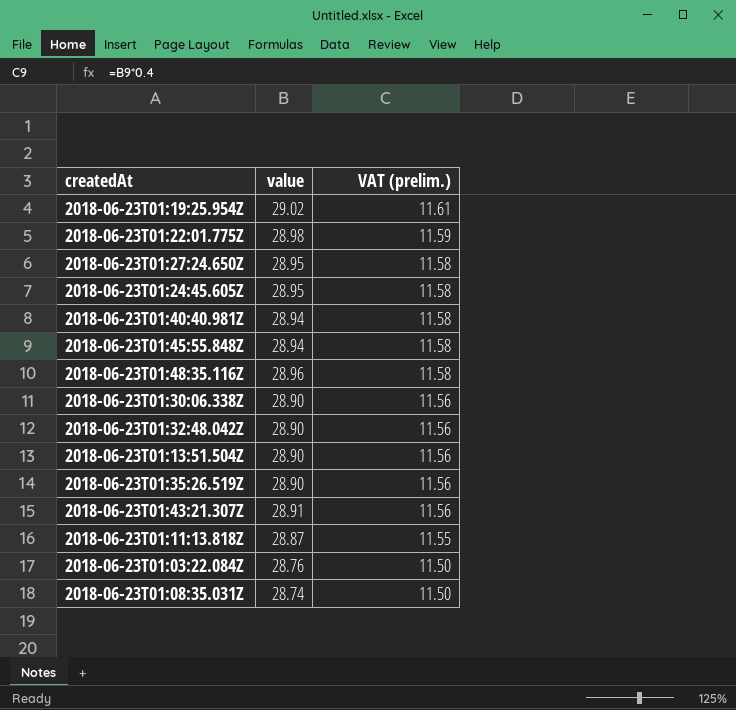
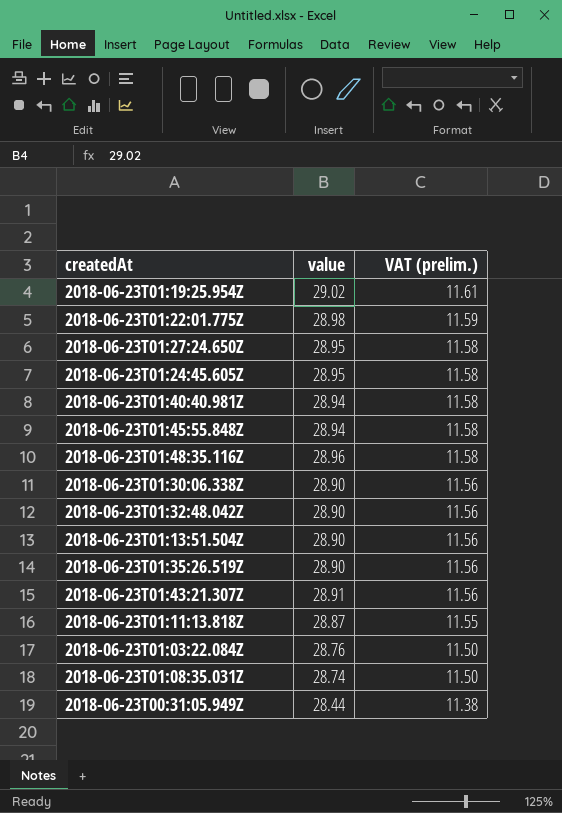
row 2018-06-23T00:31:05.949Z: none -> 28.44 | 11.38

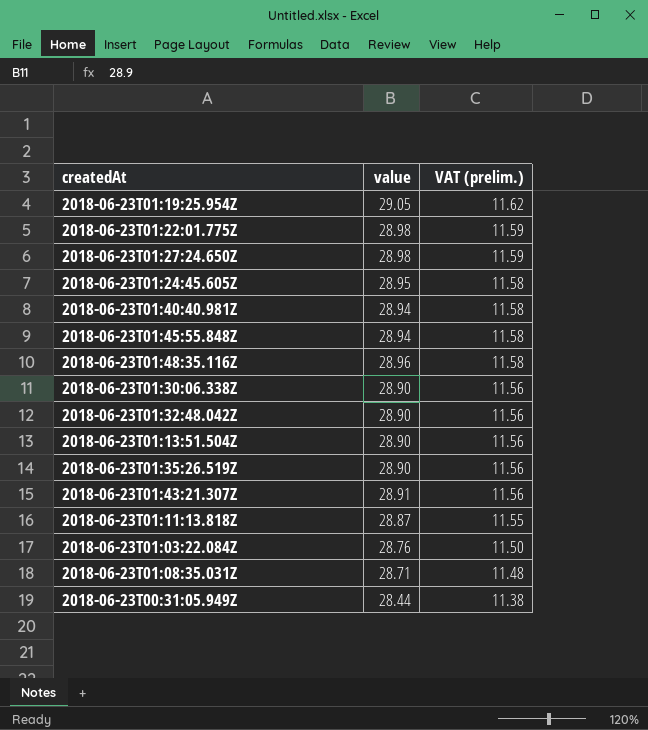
2018-06-23T01:19:25.954Z | value: 29.02 -> 29.05
2018-06-23T01:19:25.954Z | VAT (prelim.): 11.61 -> 11.62
2018-06-23T01:27:24.650Z | value: 28.95 -> 28.98
2018-06-23T01:27:24.650Z | VAT (prelim.): 11.58 -> 11.59
2018-06-23T01:08:35.031Z | value: 28.74 -> 28.71
2018-06-23T01:08:35.031Z | VAT (prelim.): 11.50 -> 11.48

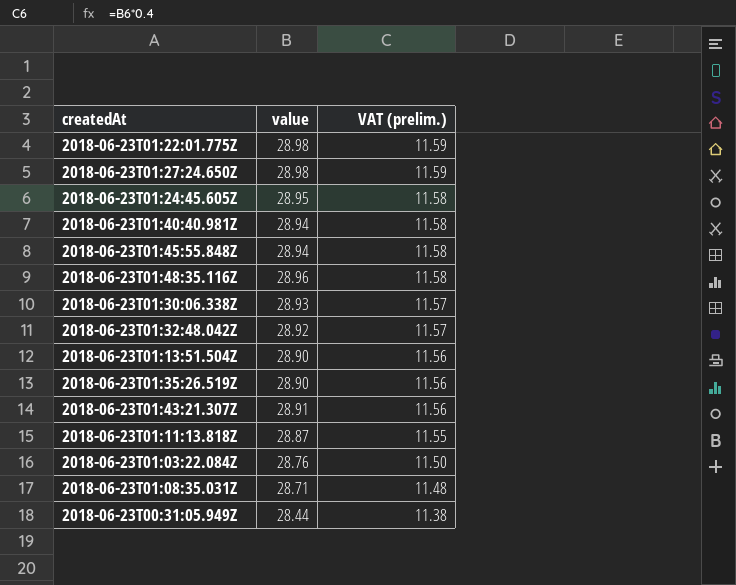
row 2018-06-23T01:19:25.954Z: 29.05 | 11.62 -> none
2018-06-23T01:30:06.338Z | value: 28.90 -> 28.93
2018-06-23T01:30:06.338Z | VAT (prelim.): 11.56 -> 11.57
2018-06-23T01:32:48.042Z | value: 28.90 -> 28.92
2018-06-23T01:32:48.042Z | VAT (prelim.): 11.56 -> 11.57

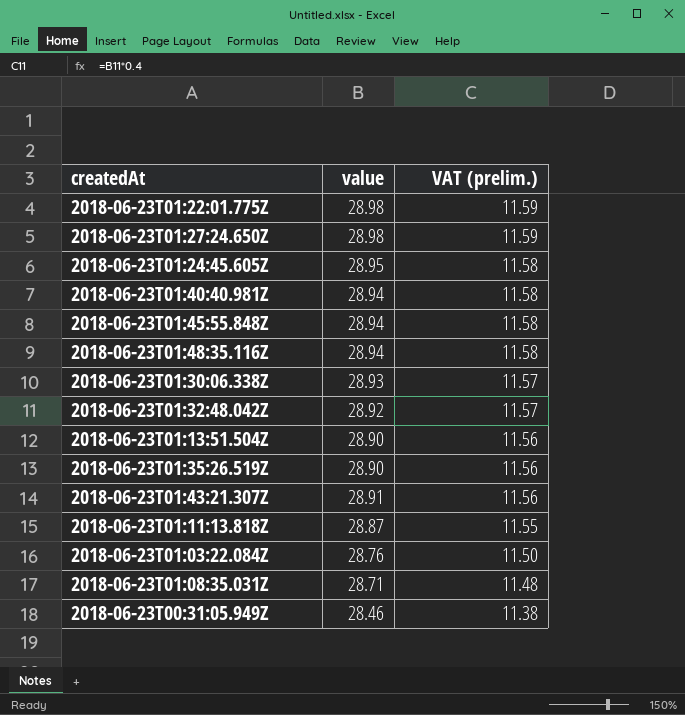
2018-06-23T01:48:35.116Z | value: 28.96 -> 28.94
2018-06-23T00:31:05.949Z | value: 28.44 -> 28.46

